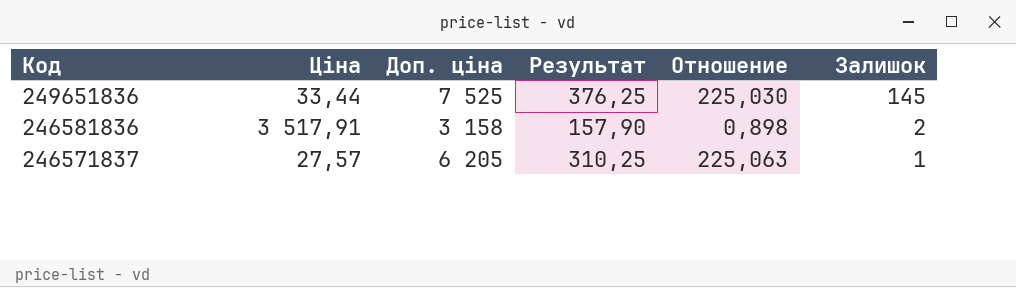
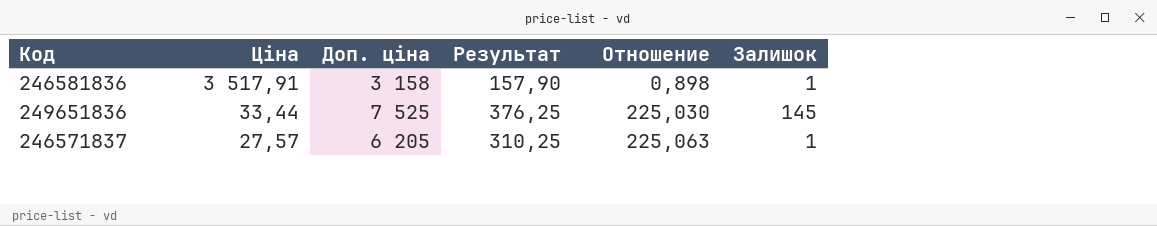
row order: Код descending -> Ціна descending
246581836 | Залишок: 2 -> 1

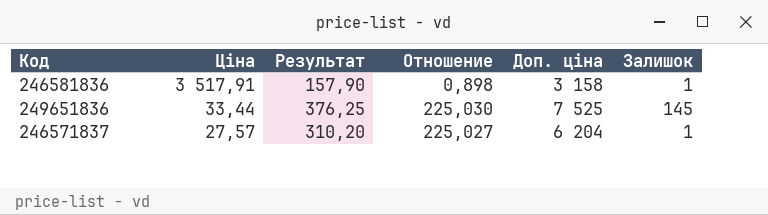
column Доп. ціна | position: 3 -> 5
246571837 | Результат: 310,25 -> 310,20
246571837 | Отношение: 225,063 -> 225,027
246571837 | Доп. ціна: 6 205 -> 6 204

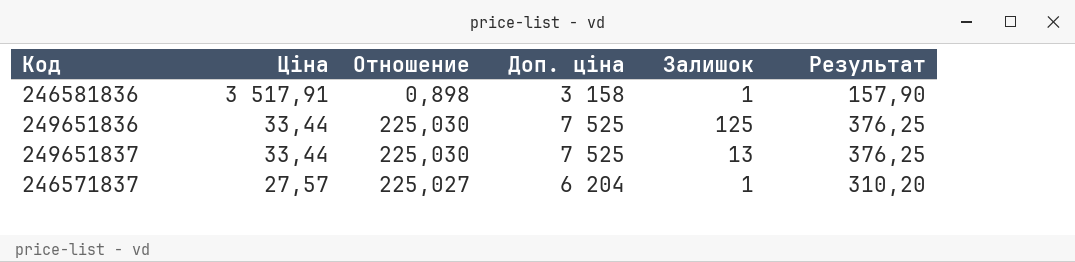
column Результат | position: 3 -> 6
249651836 | Залишок: 145 -> 125
row 249651837: none -> 33,44 | 225,030 | 7 525 | 13 | 376,25

